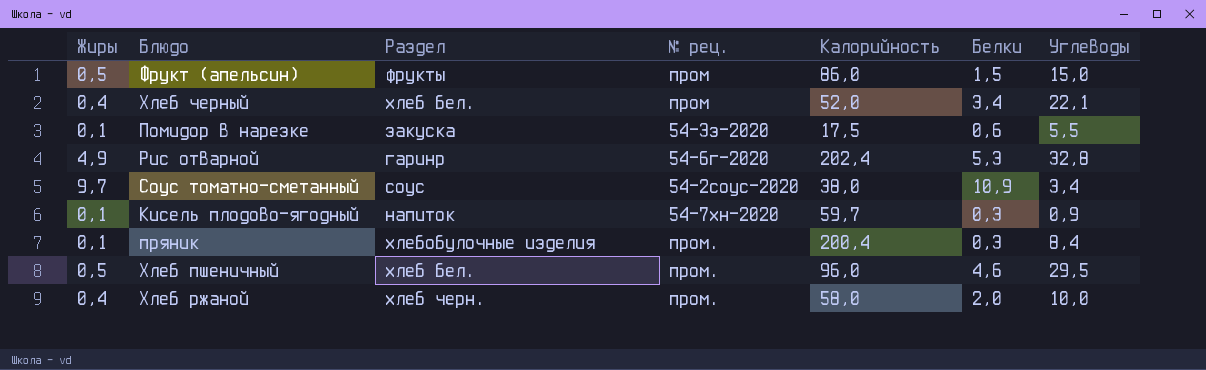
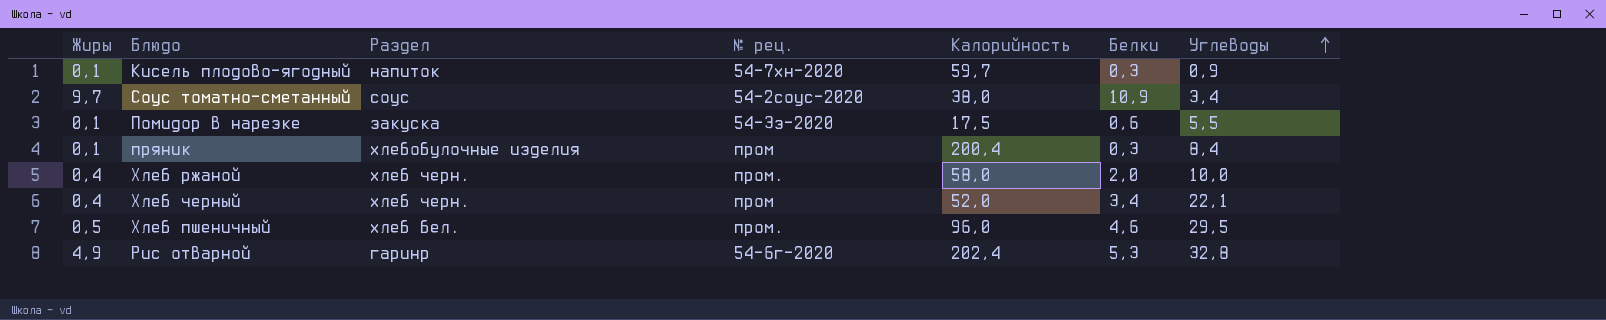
row order: none -> Углеводы ascending
row Фрукт (апельсин): 0,5 | фрукты | пром | 86,0 | 1,5 | 15,0 -> none
пряник | № рец.: пром. -> пром
Хлеб черный | Раздел: хлеб бел. -> хлеб черн.

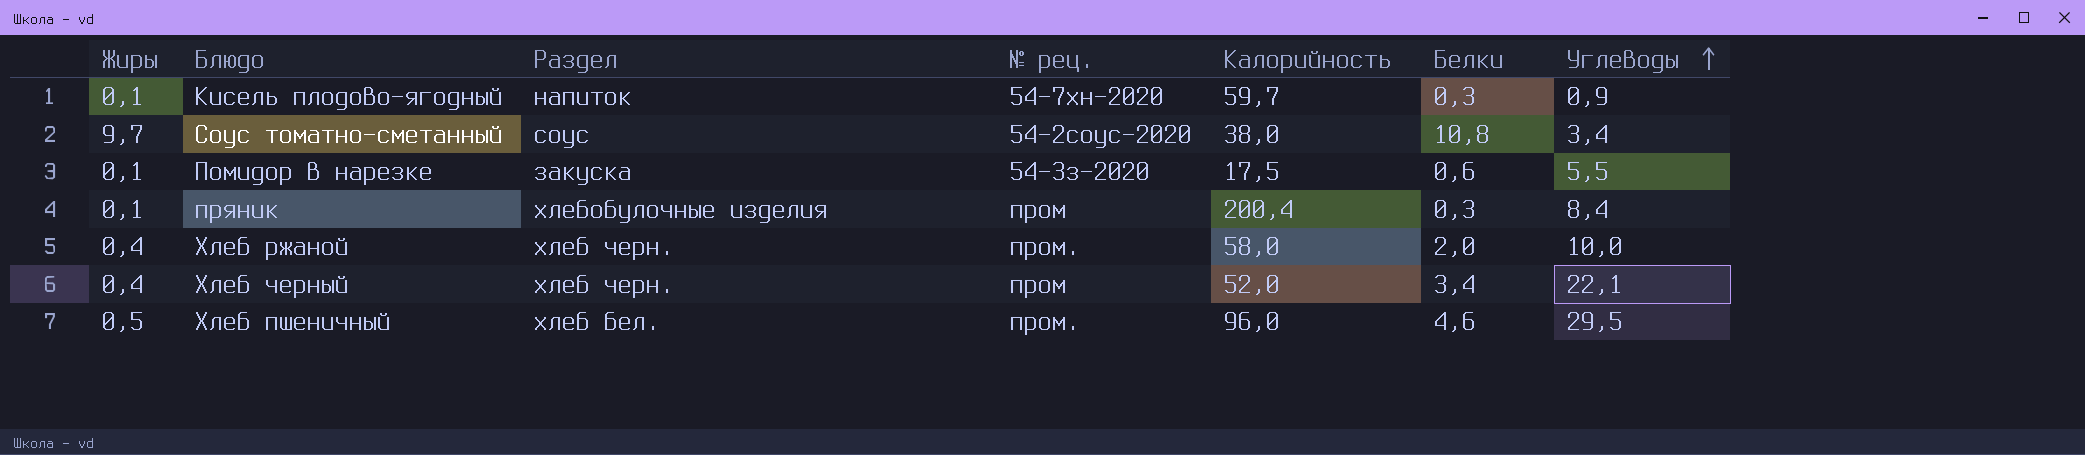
row Рис отварной: 4,9 | гаринр | 54-6г-2020 | 202,4 | 5,3 | 32,8 -> none
Соус томатно-сметанный | Белки: 10,9 -> 10,8

